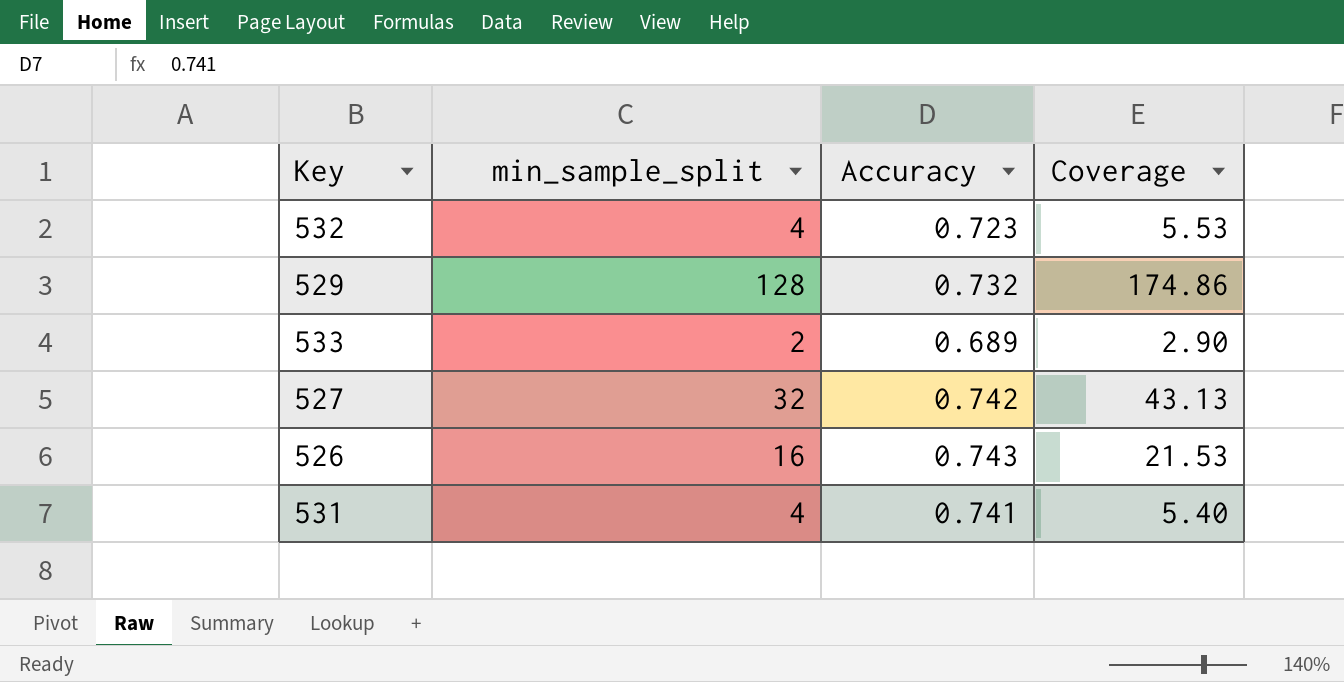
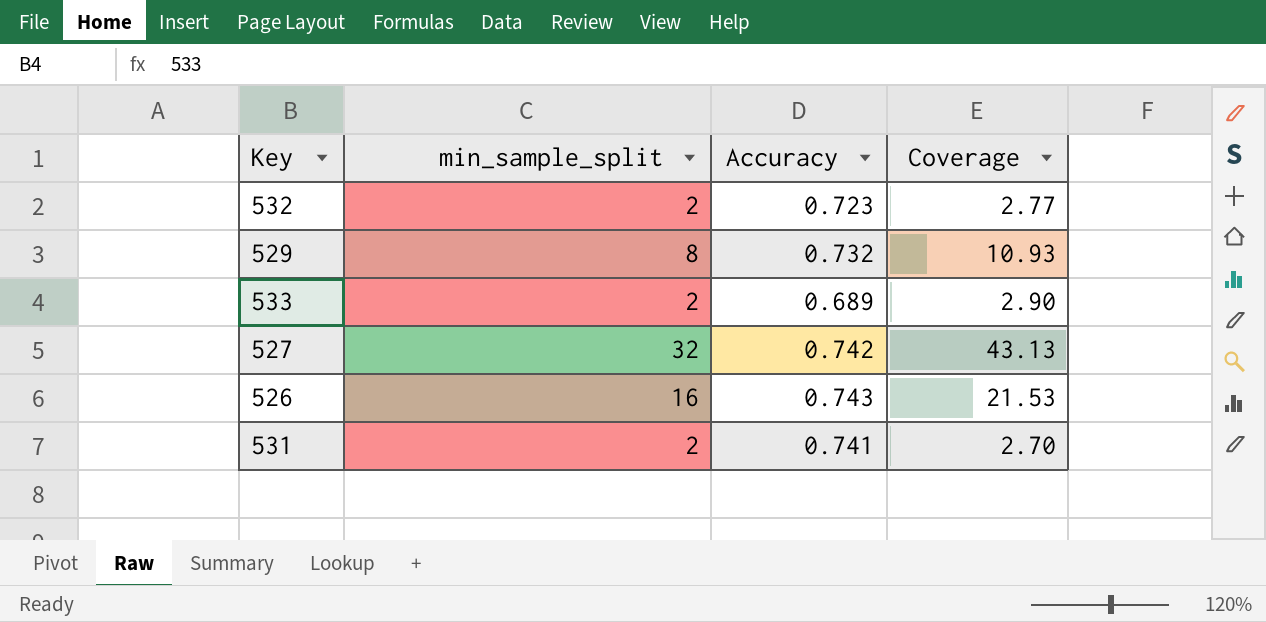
532 | min_sample_split: 4 -> 2
532 | Coverage: 5.53 -> 2.77
529 | min_sample_split: 128 -> 8
529 | Coverage: 174.86 -> 10.93
531 | min_sample_split: 4 -> 2
531 | Coverage: 5.40 -> 2.70

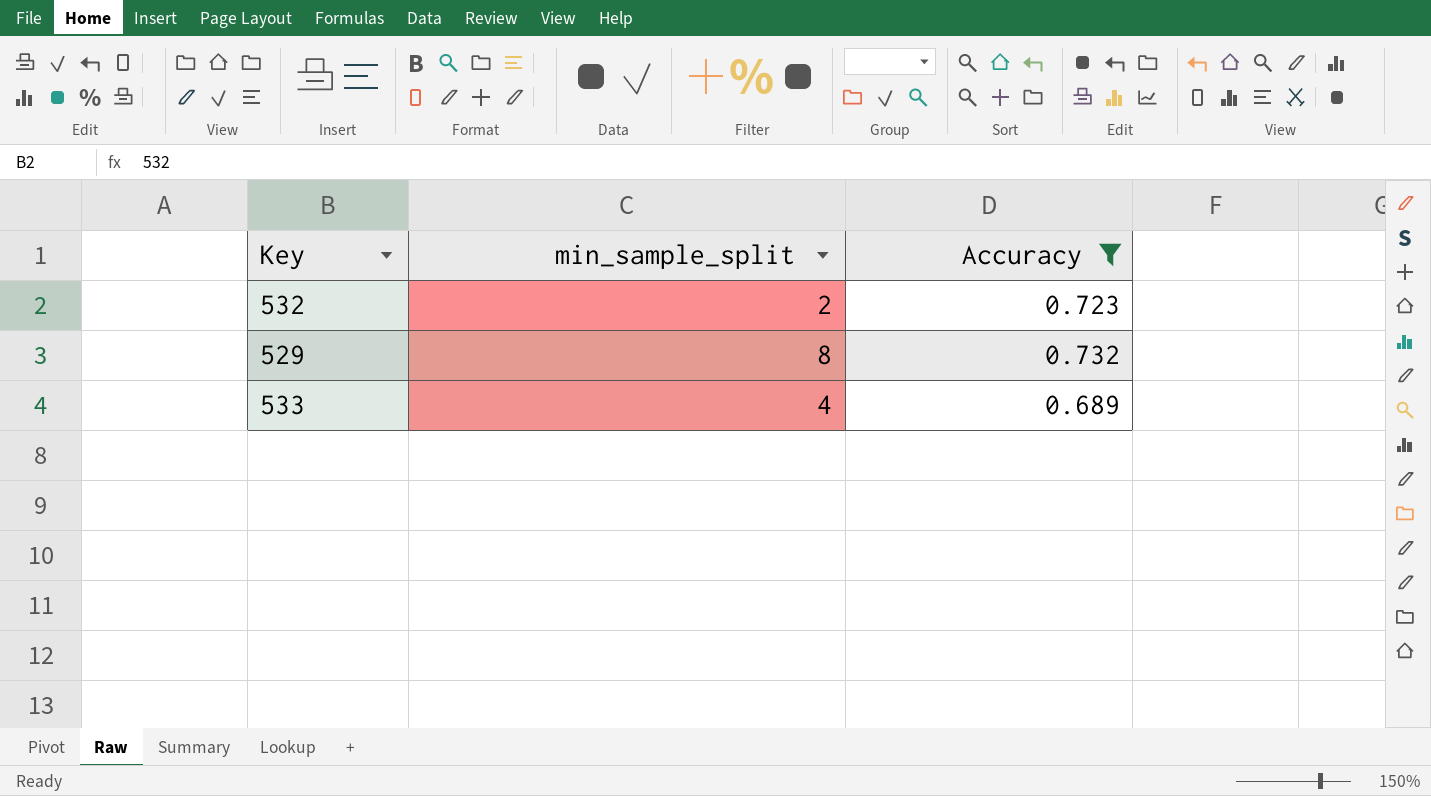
filter: none -> Accuracy <= 0.732
column Coverage | formula: [min_sample_split] / [Accuracy] -> none
533 | min_sample_split: 2 -> 4

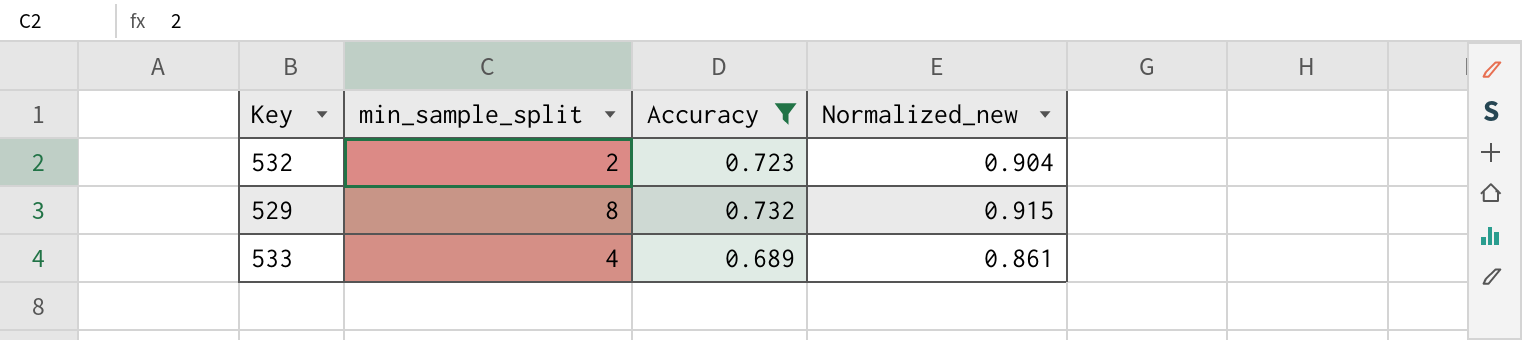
column Normalized_new | formula: none -> [Accuracy] * 1.25

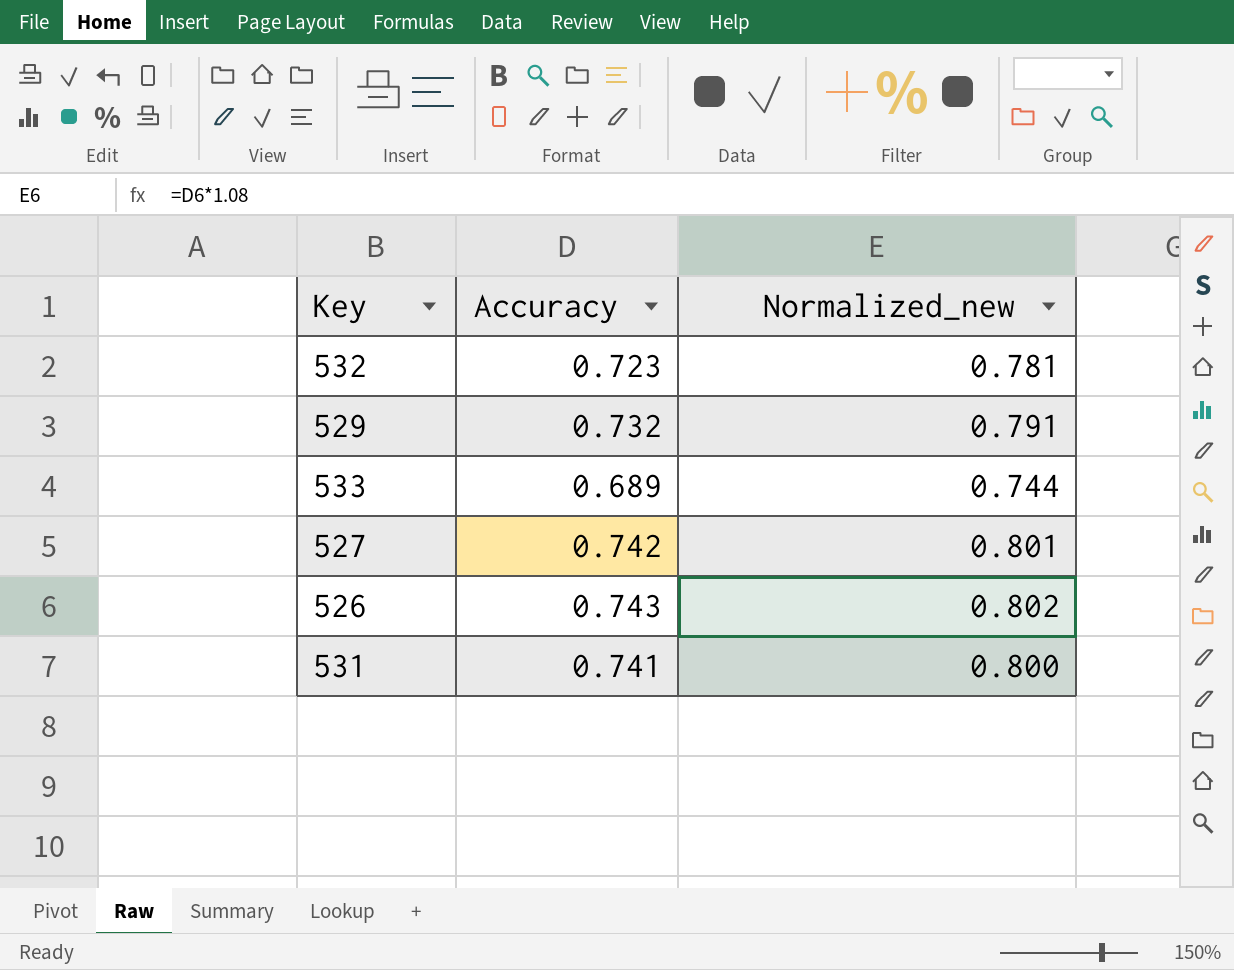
filter: Accuracy <= 0.732 -> none
column min_sample_split | position: 2 -> none
column Normalized_new | formula: [Accuracy] * 1.25 -> [Accuracy] * 1.08

